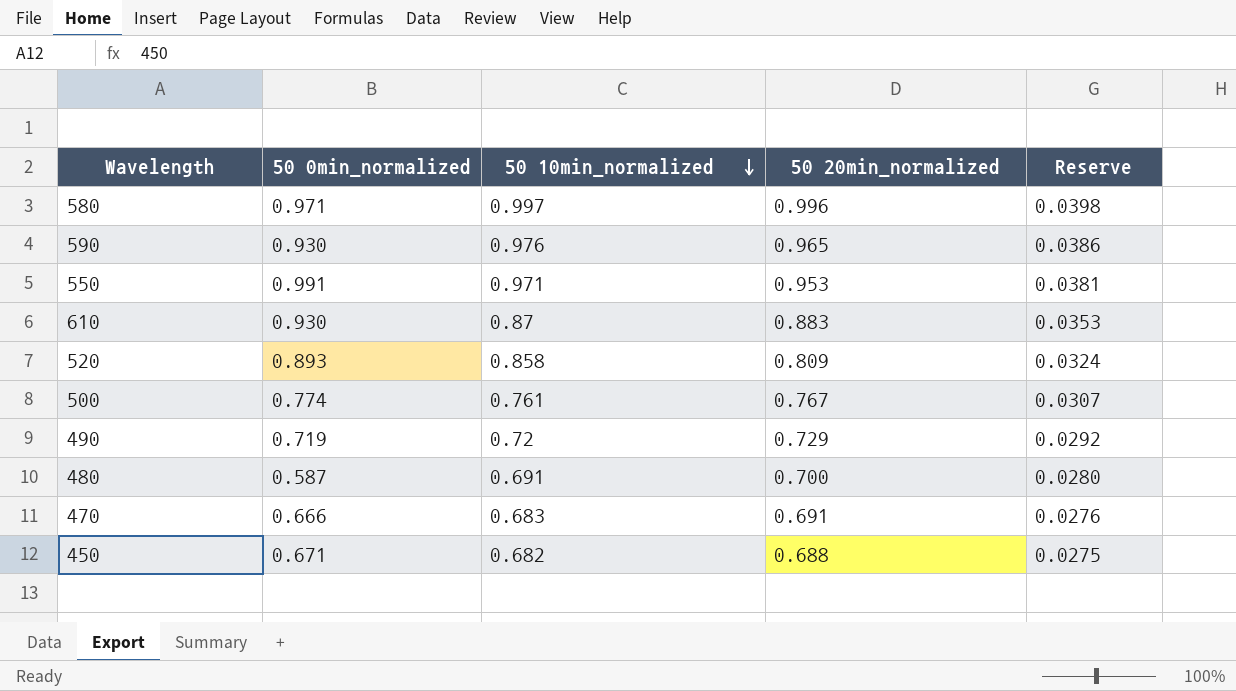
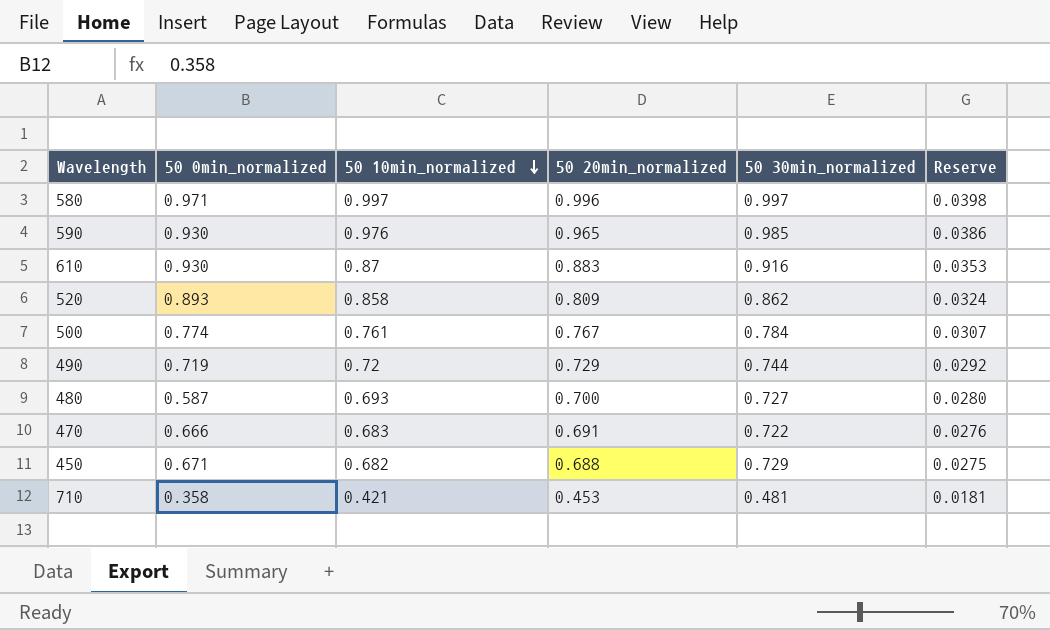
column 50 30min_normalized | position: none -> 5
row 550: 0.991 | 0.971 | 0.953 | 0.0381 -> none
480 | 50 10min_normalized: 0.691 -> 0.693
row 710: none -> 0.358 | 0.421 | 0.453 | 0.481 | 0.0181

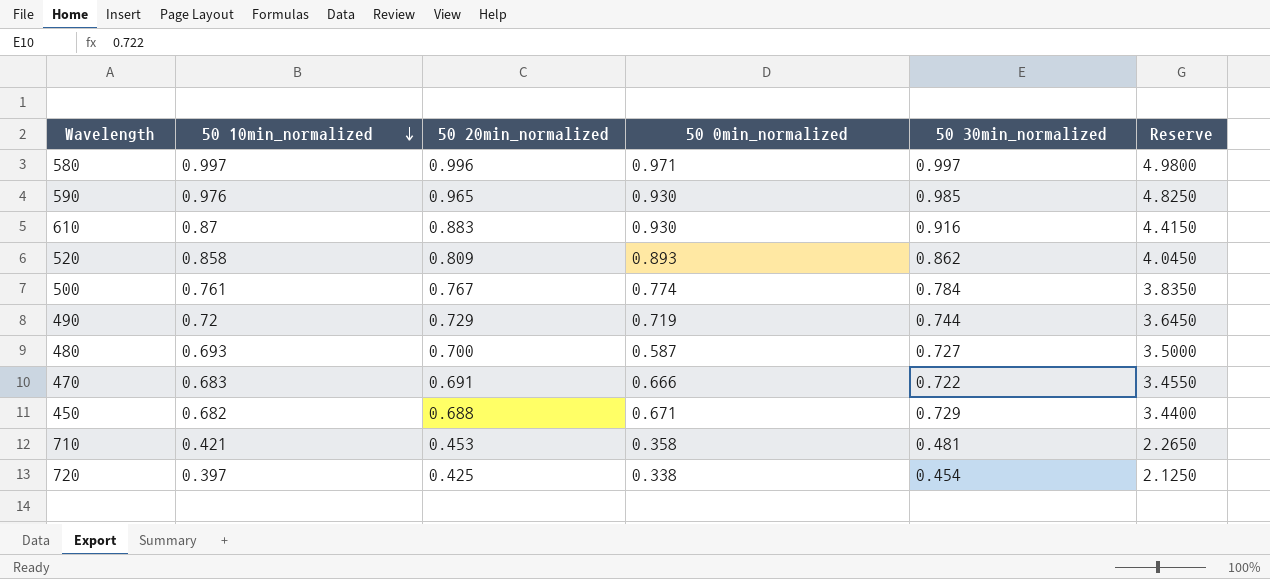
column 50 0min_normalized | position: 2 -> 4
column Reserve | formula: [50 20min_normalized] * 0.04 -> [50 20min_normalized] * 5
row 720: none -> 0.397 | 0.425 | 0.338 | 0.454 | 2.1250

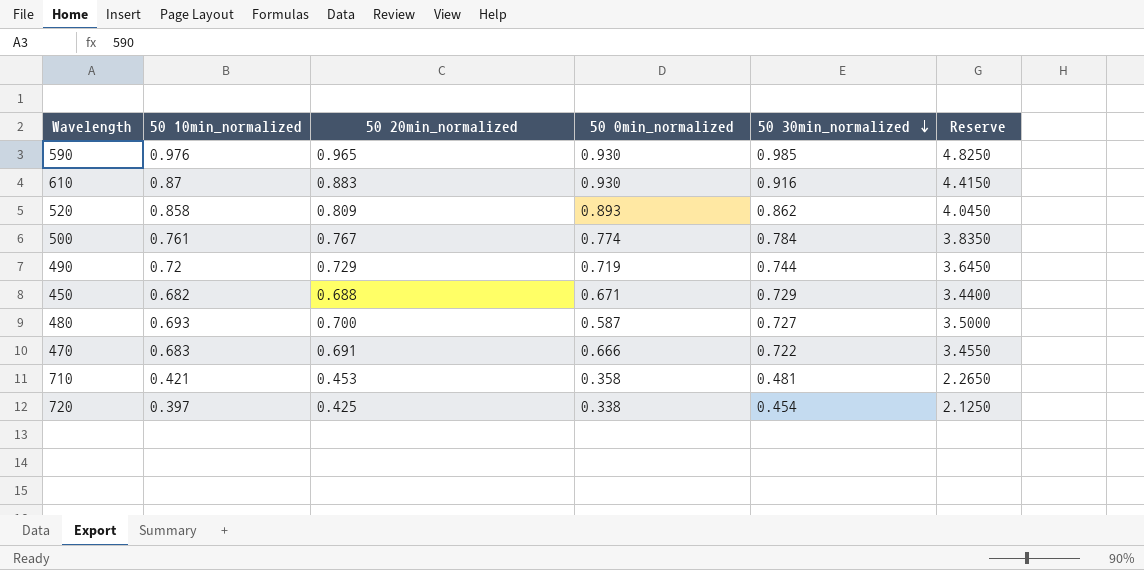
row order: 50 10min_normalized descending -> 50 30min_normalized descending
row 580: 0.997 | 0.996 | 0.971 | 0.997 | 4.9800 -> none

